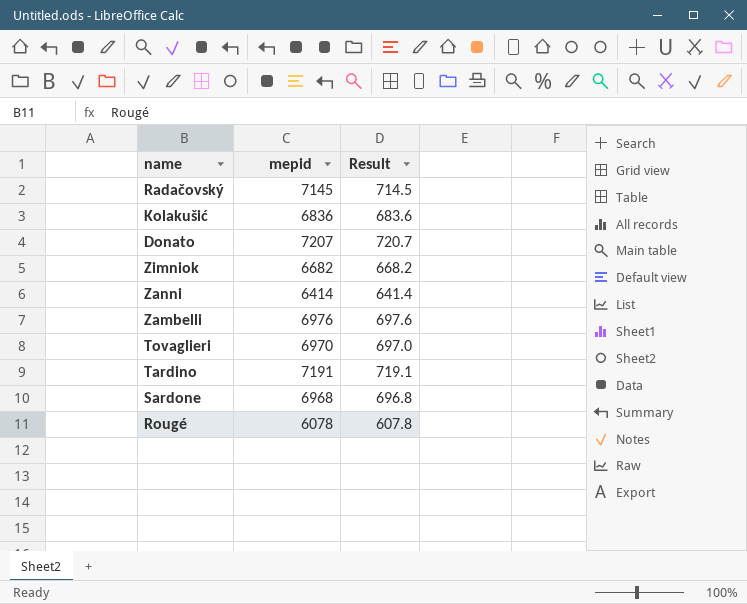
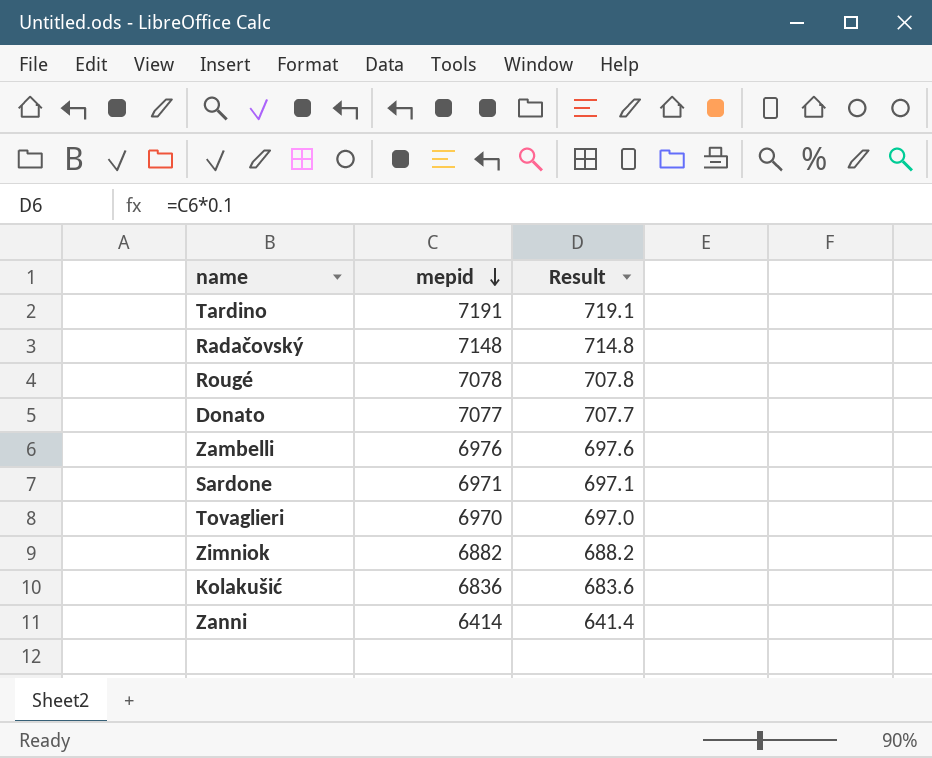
row order: none -> mepid descending
Radačovský | mepid: 7145 -> 7148
Radačovský | Result: 714.5 -> 714.8
Rougé | mepid: 6078 -> 7078
Rougé | Result: 607.8 -> 707.8
Donato | mepid: 7207 -> 7077
Donato | Result: 720.7 -> 707.7
Sardone | mepid: 6968 -> 6971
Sardone | Result: 696.8 -> 697.1
Zimniok | mepid: 6682 -> 6882
Zimniok | Result: 668.2 -> 688.2

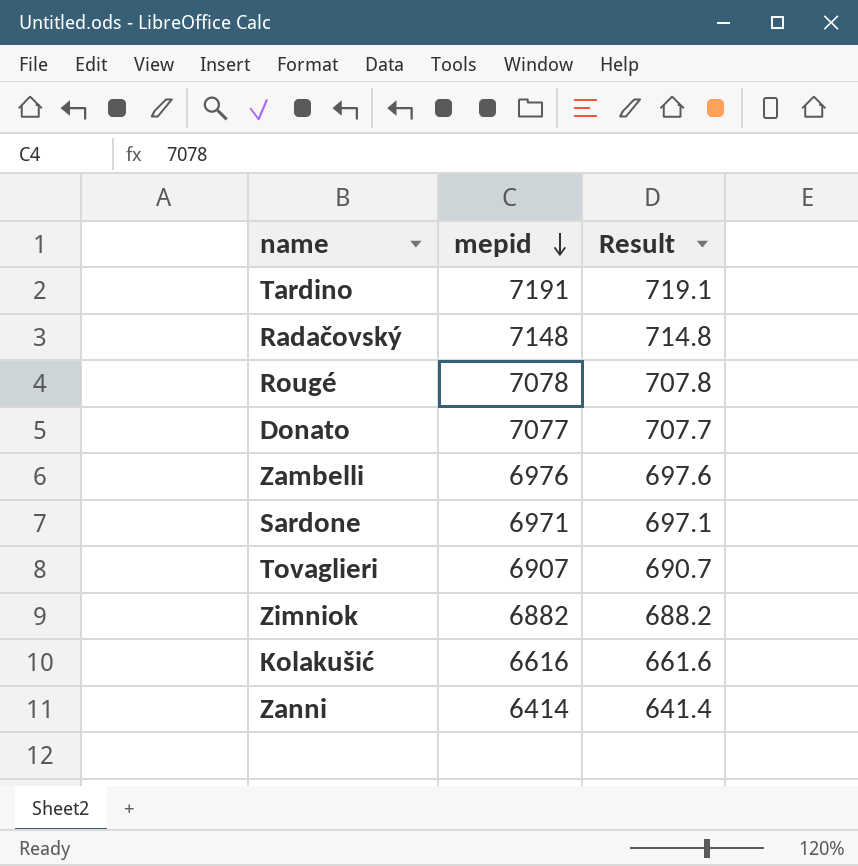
Tovaglieri | mepid: 6970 -> 6907
Tovaglieri | Result: 697.0 -> 690.7
Kolakušić | mepid: 6836 -> 6616
Kolakušić | Result: 683.6 -> 661.6

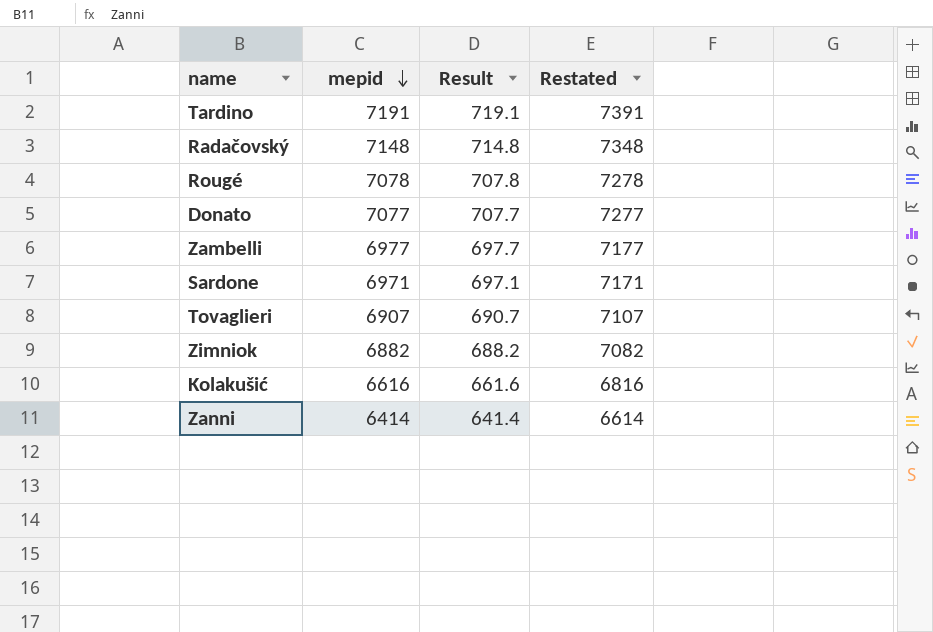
column Restated | formula: none -> [mepid] + 200
Zambelli | mepid: 6976 -> 6977
Zambelli | Result: 697.6 -> 697.7

